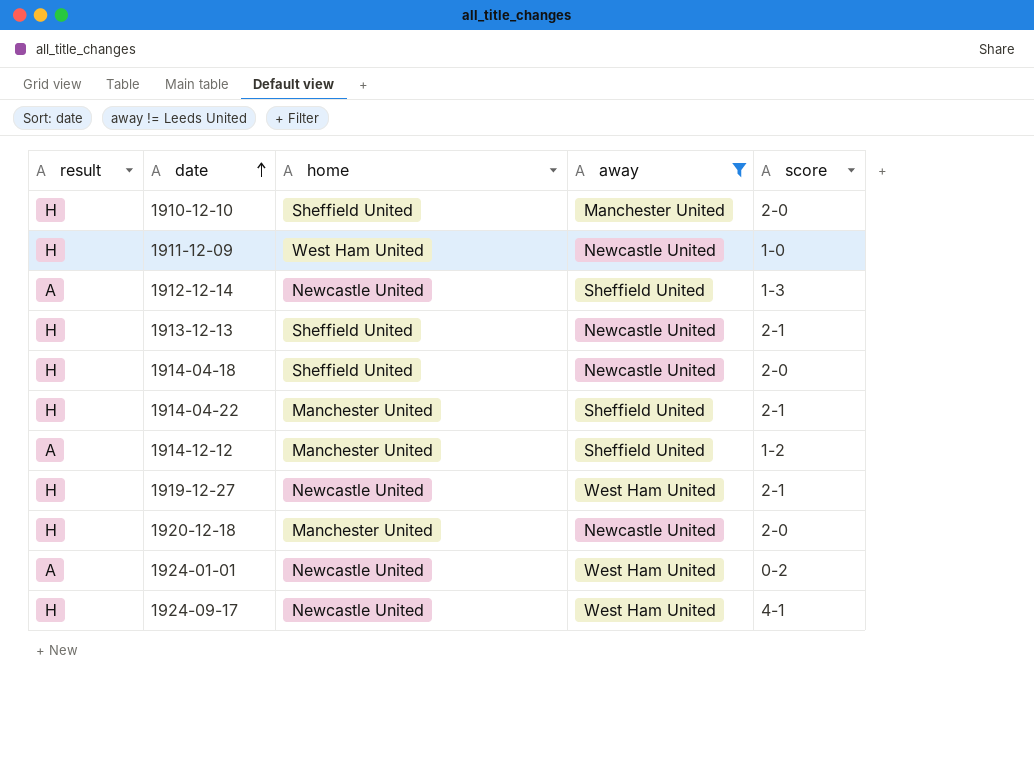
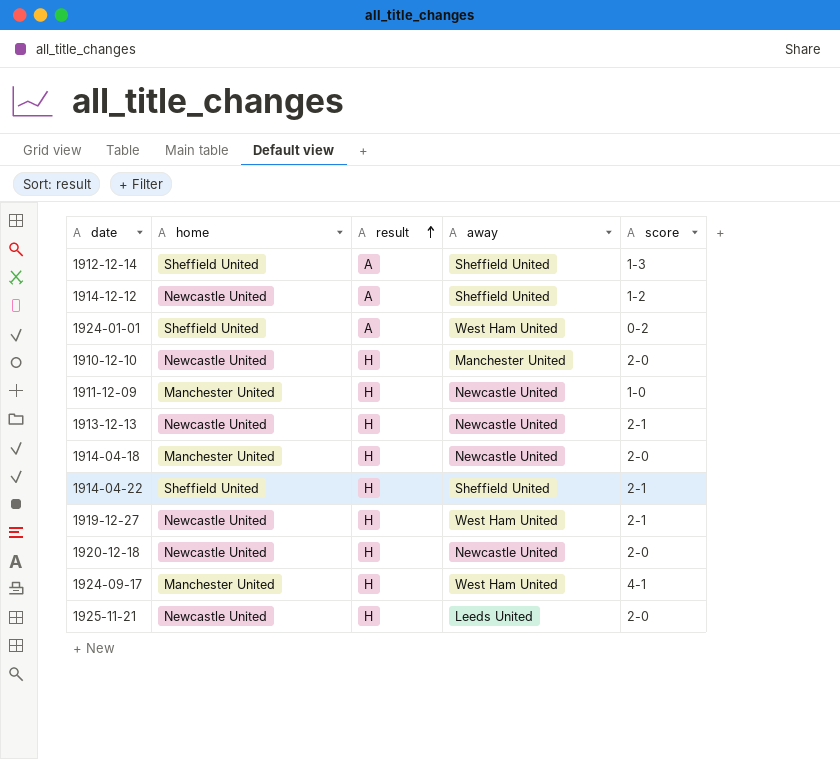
filter: away != Leeds United -> none
row order: date ascending -> result ascending
column result | position: 1 -> 3
1912-12-14 | home: Newcastle United -> Sheffield United
1914-12-12 | home: Manchester United -> Newcastle United
1924-01-01 | home: Newcastle United -> Sheffield United
1910-12-10 | home: Sheffield United -> Newcastle United
1911-12-09 | home: West Ham United -> Manchester United
1913-12-13 | home: Sheffield United -> Newcastle United
1914-04-18 | home: Sheffield United -> Manchester United
1914-04-22 | home: Manchester United -> Sheffield United
1920-12-18 | home: Manchester United -> Newcastle United
1924-09-17 | home: Newcastle United -> Manchester United

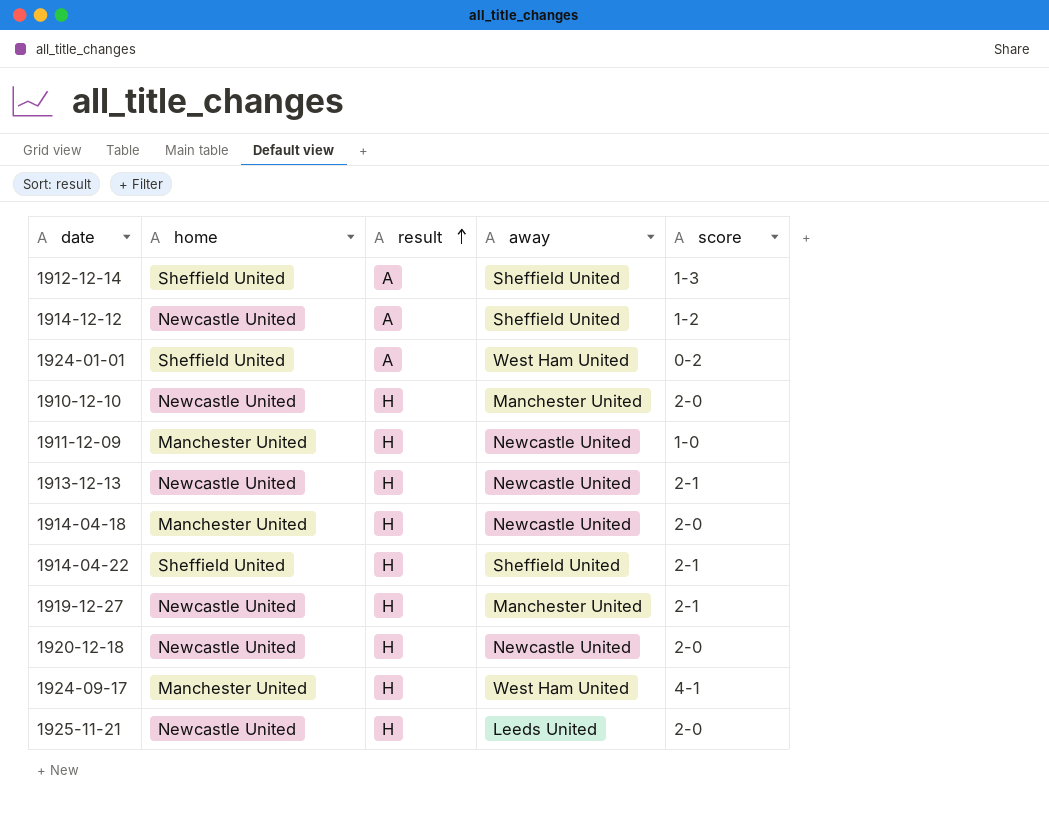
1919-12-27 | away: West Ham United -> Manchester United

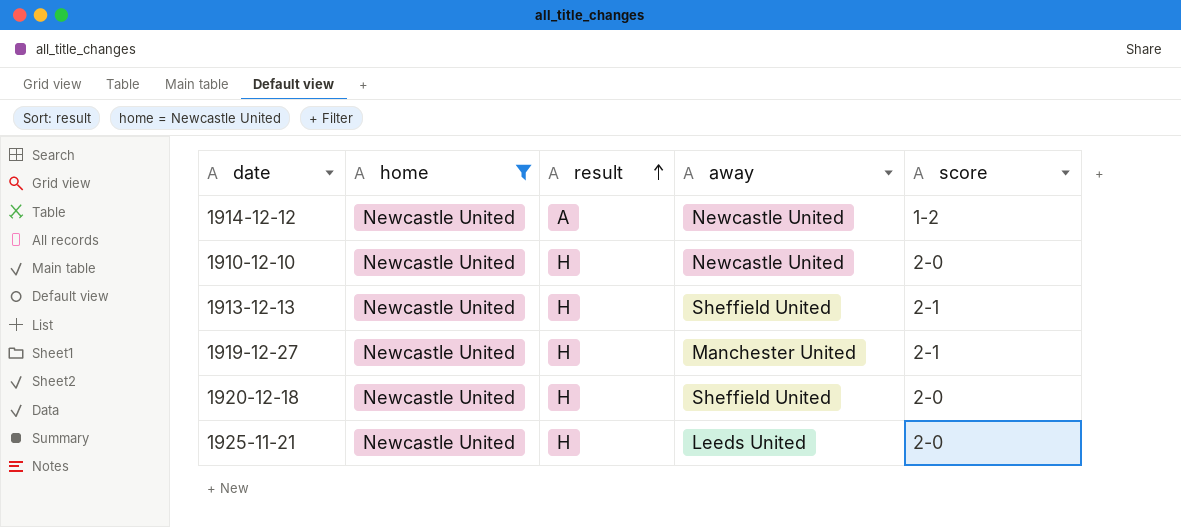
filter: none -> home = Newcastle United
1914-12-12 | away: Sheffield United -> Newcastle United
1910-12-10 | away: Manchester United -> Newcastle United
1913-12-13 | away: Newcastle United -> Sheffield United
1920-12-18 | away: Newcastle United -> Sheffield United

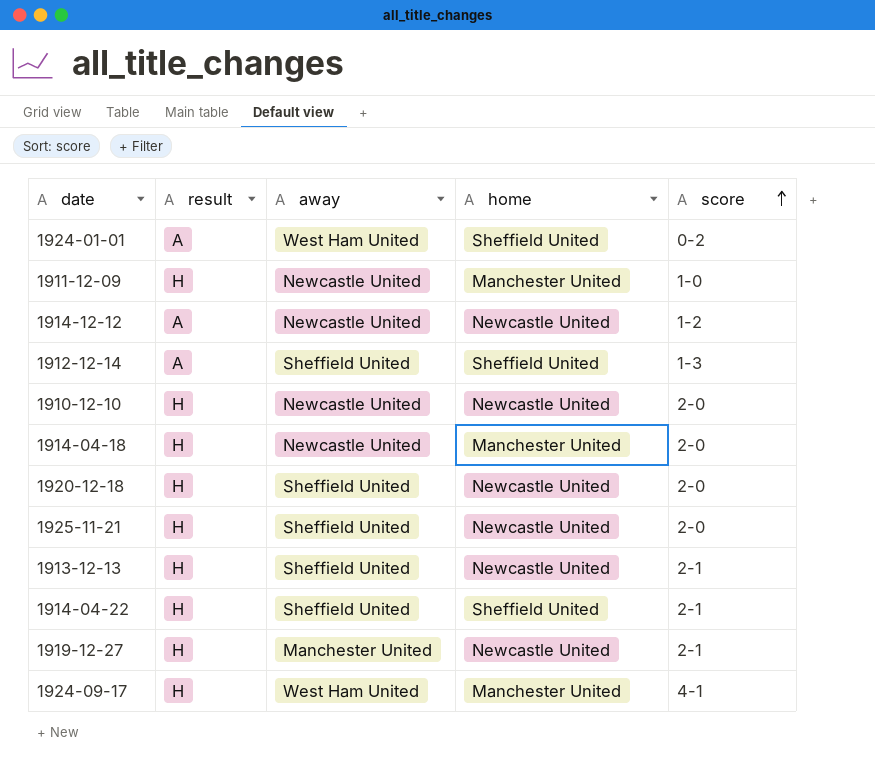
filter: home = Newcastle United -> none
row order: result ascending -> score ascending
column home | position: 2 -> 4
1925-11-21 | away: Leeds United -> Sheffield United

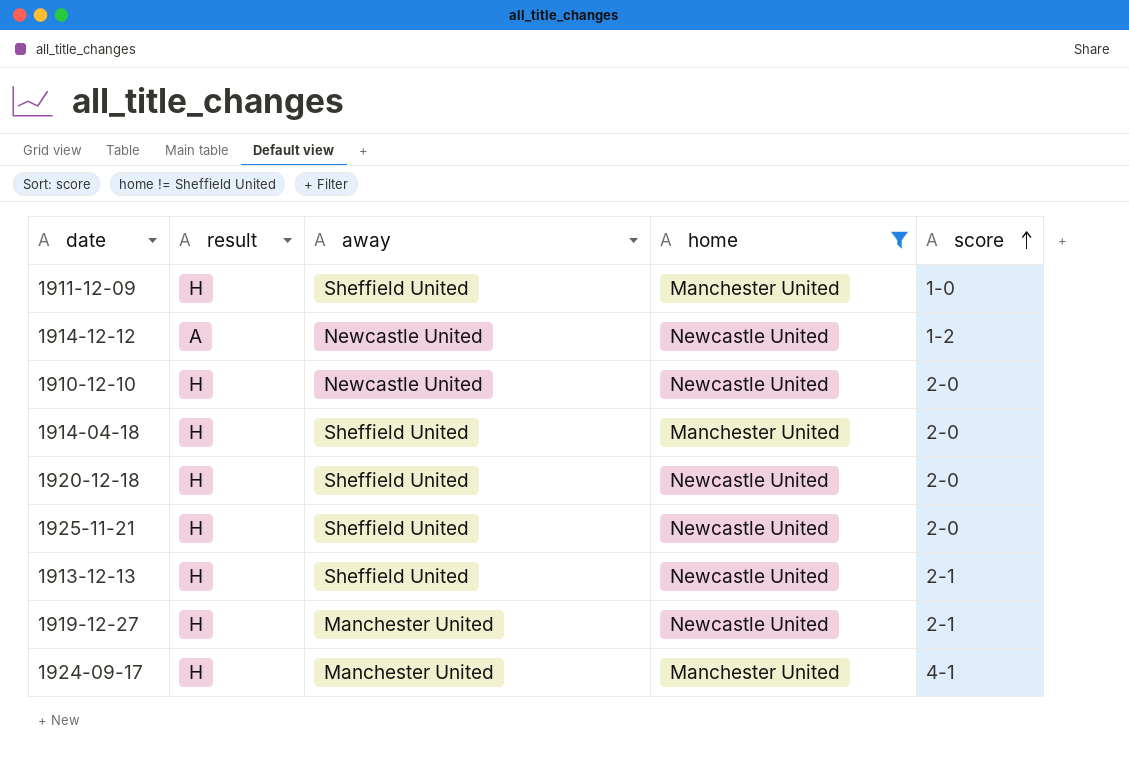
filter: none -> home != Sheffield United
1911-12-09 | away: Newcastle United -> Sheffield United
1914-04-18 | away: Newcastle United -> Sheffield United
1924-09-17 | away: West Ham United -> Manchester United

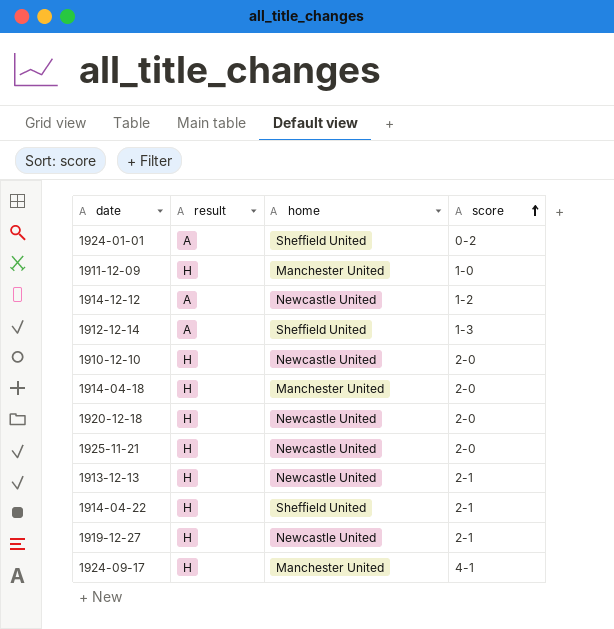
filter: home != Sheffield United -> none
column away | position: 3 -> none

